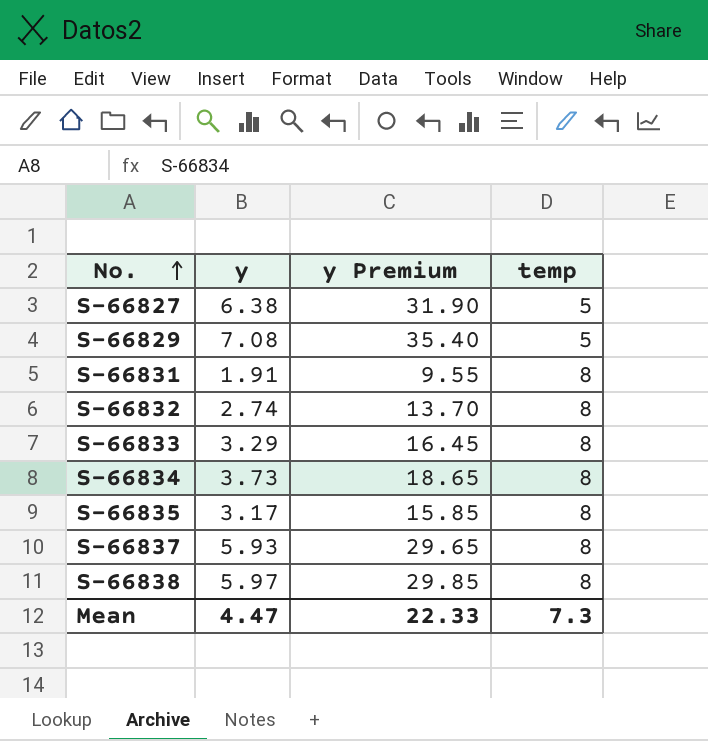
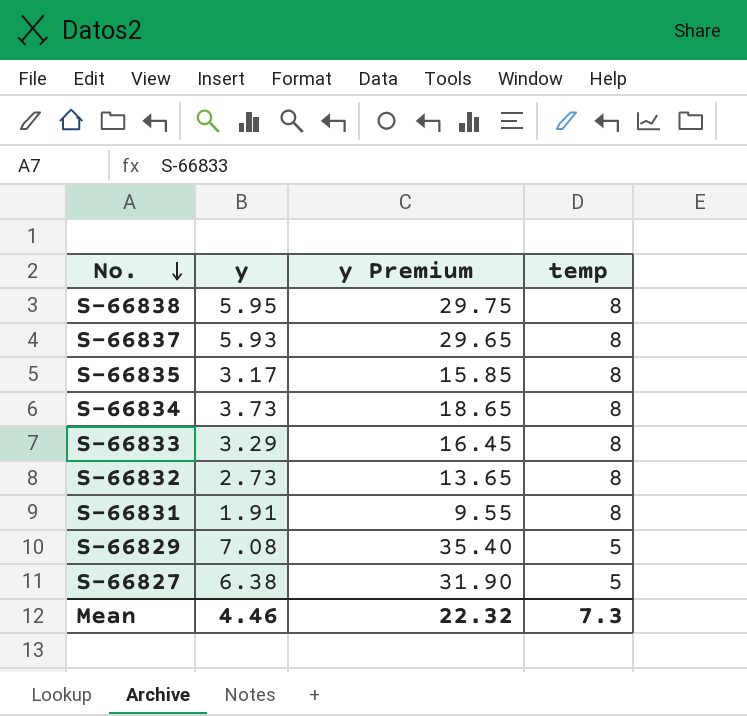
row order: No. ascending -> No. descending
S-66838 | y: 5.97 -> 5.95
S-66838 | y Premium: 29.85 -> 29.75
S-66832 | y: 2.74 -> 2.73
S-66832 | y Premium: 13.70 -> 13.65
Mean | y: 4.47 -> 4.46
Mean | y Premium: 22.33 -> 22.32

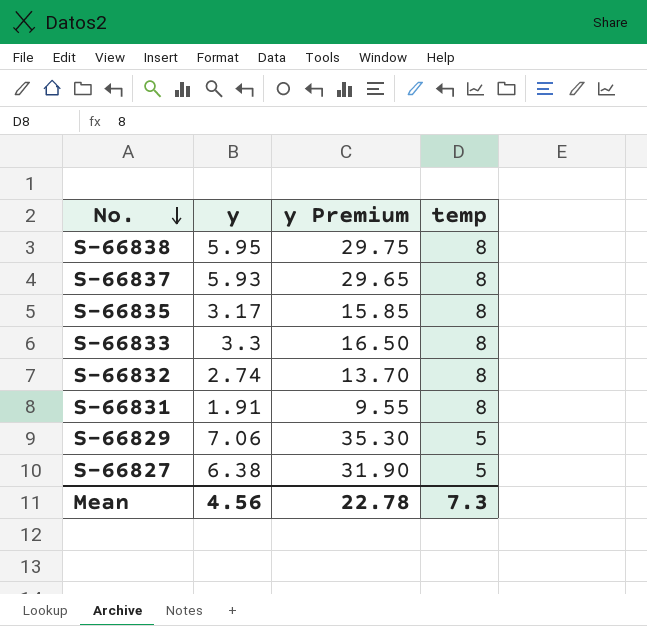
row S-66834: 3.73 | 18.65 | 8 -> none
S-66833 | y: 3.29 -> 3.3
S-66833 | y Premium: 16.45 -> 16.50
S-66832 | y: 2.73 -> 2.74
S-66832 | y Premium: 13.65 -> 13.70
S-66829 | y: 7.08 -> 7.06
S-66829 | y Premium: 35.40 -> 35.30
Mean | y: 4.46 -> 4.56
Mean | y Premium: 22.32 -> 22.78

